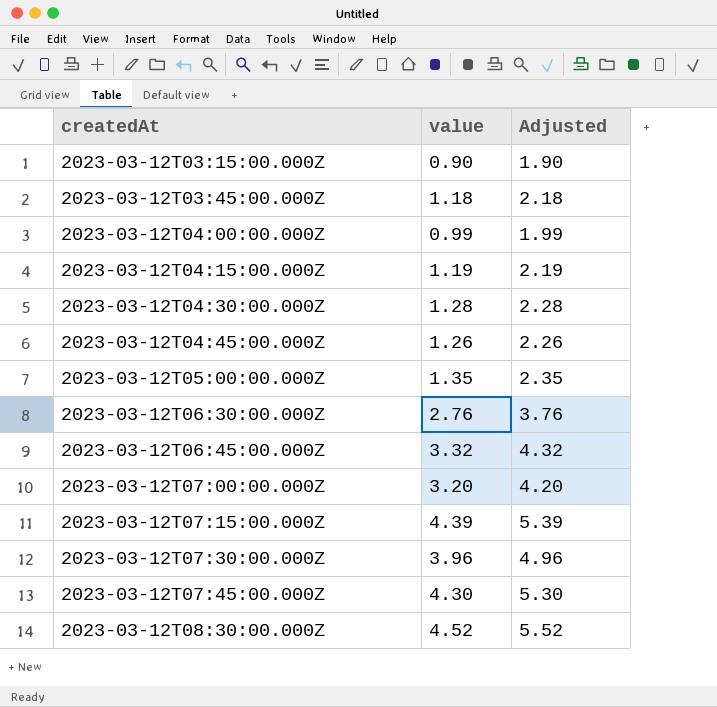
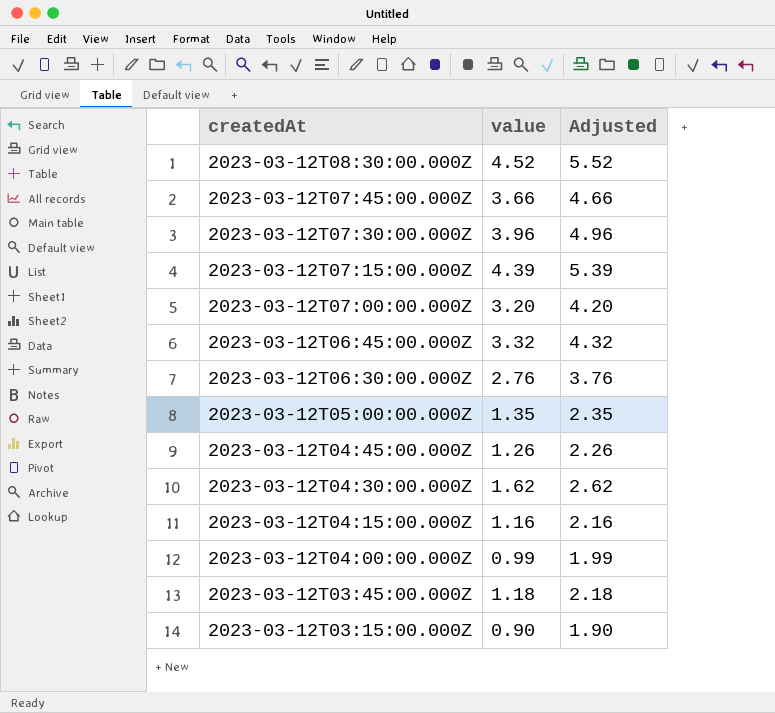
row order: createdAt ascending -> createdAt descending
2023-03-12T07:45:00.000Z | value: 4.30 -> 3.66
2023-03-12T07:45:00.000Z | Adjusted: 5.30 -> 4.66
2023-03-12T04:30:00.000Z | value: 1.28 -> 1.62
2023-03-12T04:30:00.000Z | Adjusted: 2.28 -> 2.62
2023-03-12T04:15:00.000Z | value: 1.19 -> 1.16
2023-03-12T04:15:00.000Z | Adjusted: 2.19 -> 2.16

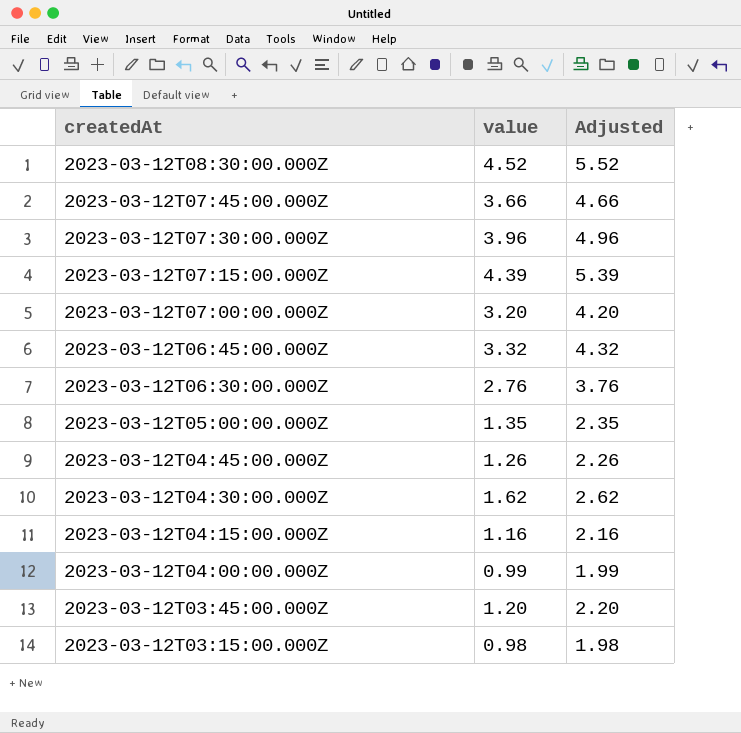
2023-03-12T03:45:00.000Z | value: 1.18 -> 1.20
2023-03-12T03:45:00.000Z | Adjusted: 2.18 -> 2.20
2023-03-12T03:15:00.000Z | value: 0.90 -> 0.98
2023-03-12T03:15:00.000Z | Adjusted: 1.90 -> 1.98

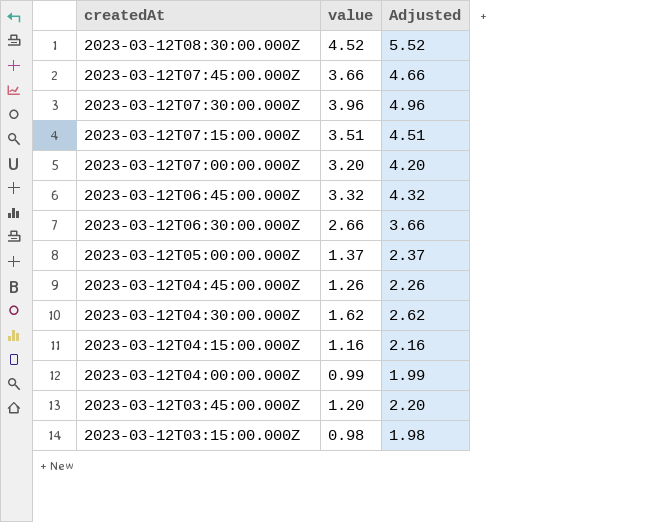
2023-03-12T07:15:00.000Z | value: 4.39 -> 3.51
2023-03-12T07:15:00.000Z | Adjusted: 5.39 -> 4.51
2023-03-12T06:30:00.000Z | value: 2.76 -> 2.66
2023-03-12T06:30:00.000Z | Adjusted: 3.76 -> 3.66
2023-03-12T05:00:00.000Z | value: 1.35 -> 1.37
2023-03-12T05:00:00.000Z | Adjusted: 2.35 -> 2.37

